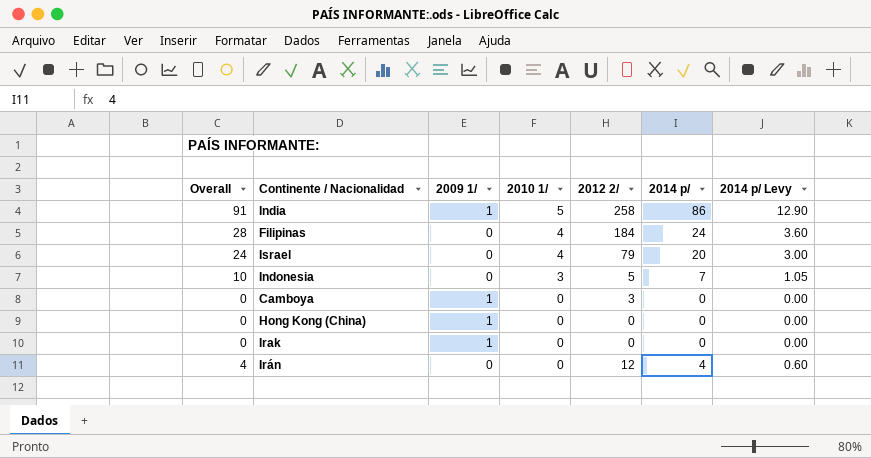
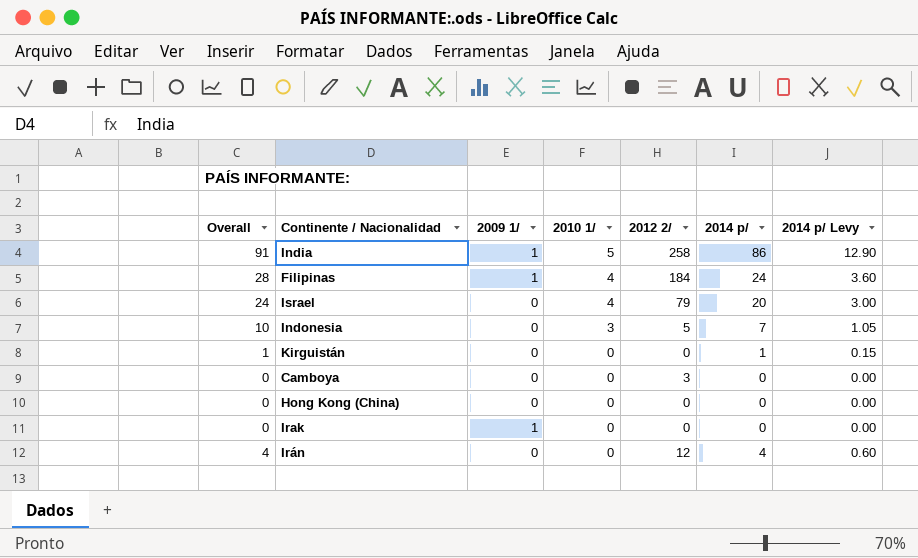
Filipinas | 2009 1/: 0 -> 1
row Kirguistán: none -> 1 | 0 | 0 | 0 | 1 | 0.15
Camboya | 2009 1/: 1 -> 0
Hong Kong (China) | 2009 1/: 1 -> 0

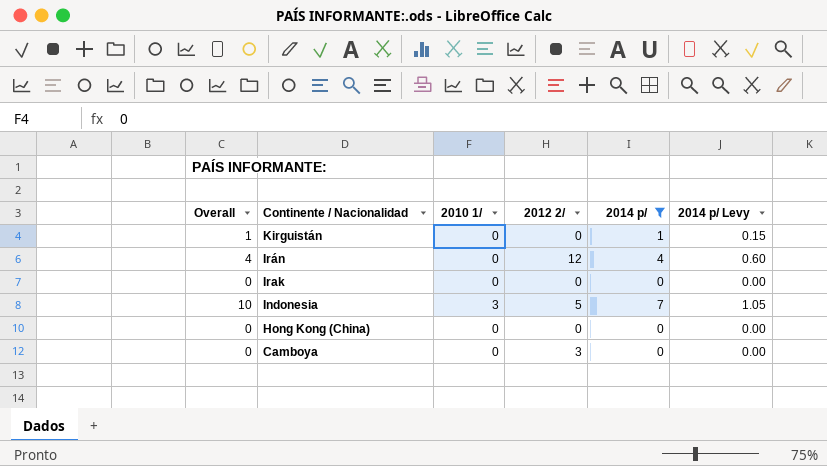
filter: none -> 2014 p/ <= 7
row order: 2010 1/ descending -> Continente / Nacionalidad descending
column 2009 1/ | position: 3 -> none

